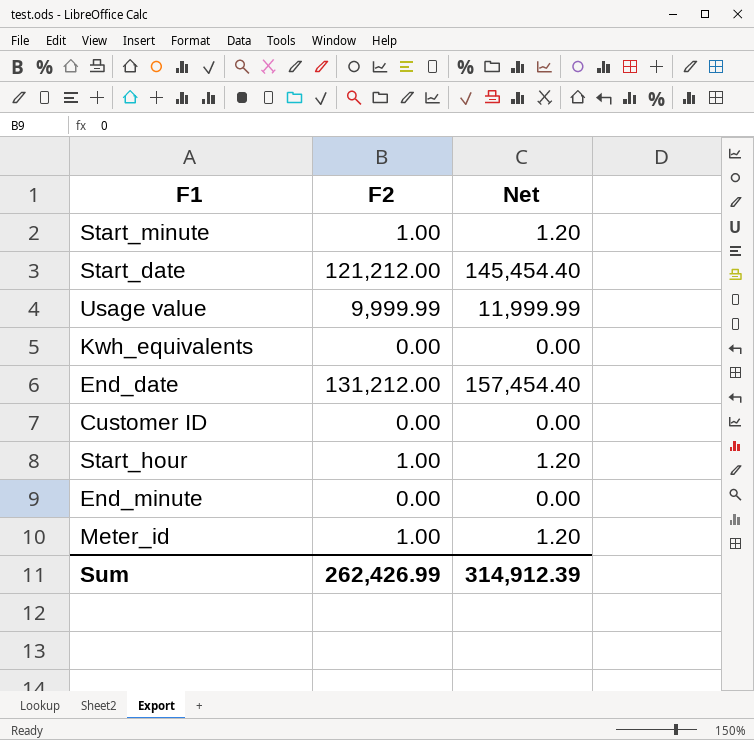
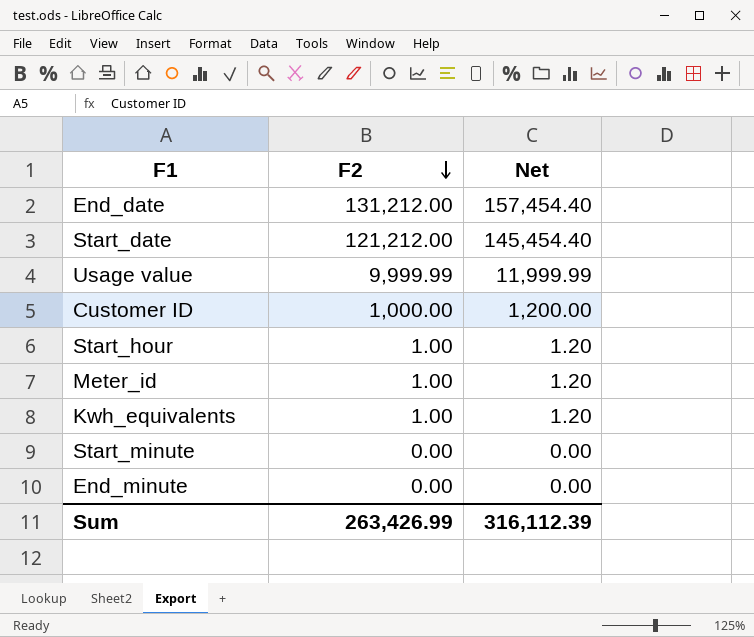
row order: none -> F2 descending
Customer ID | F2: 0.00 -> 1,000.00
Customer ID | Net: 0.00 -> 1,200.00
Kwh_equivalents | F2: 0.00 -> 1.00
Kwh_equivalents | Net: 0.00 -> 1.20
Start_minute | F2: 1.00 -> 0.00
Start_minute | Net: 1.20 -> 0.00
Sum | F2: 262,426.99 -> 263,426.99
Sum | Net: 314,912.39 -> 316,112.39

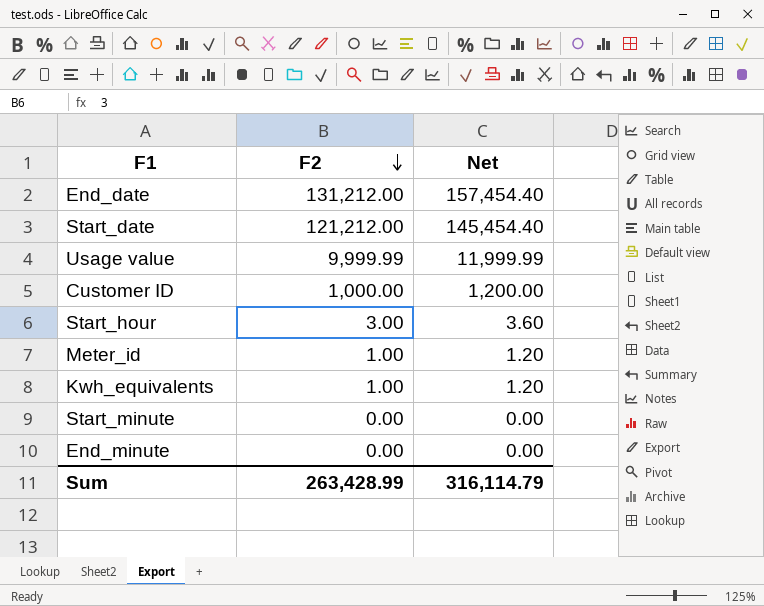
Start_hour | F2: 1.00 -> 3.00
Start_hour | Net: 1.20 -> 3.60
Sum | F2: 263,426.99 -> 263,428.99
Sum | Net: 316,112.39 -> 316,114.79

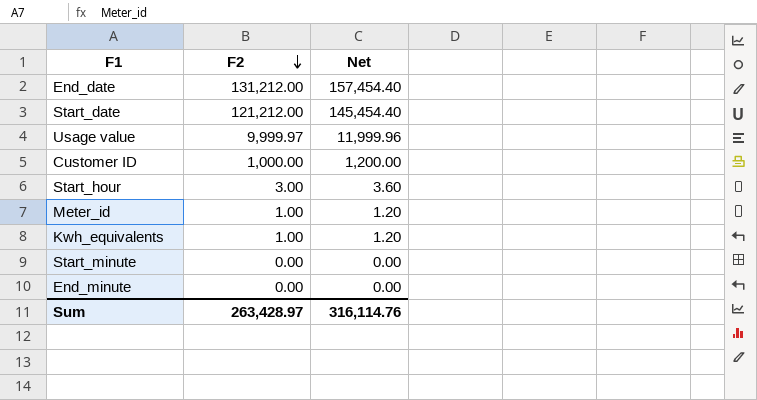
Usage value | F2: 9,999.99 -> 9,999.97
Usage value | Net: 11,999.99 -> 11,999.96
Sum | F2: 263,428.99 -> 263,428.97
Sum | Net: 316,114.79 -> 316,114.76

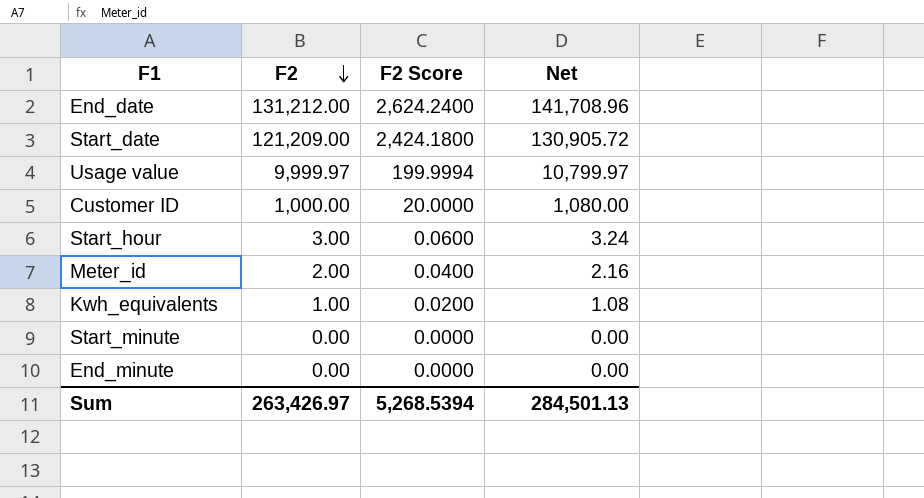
column F2 Score | formula: none -> [F2] * 0.02
column Net | formula: [F2] * 1.2 -> [F2] * 1.08
Start_date | F2: 121,212.00 -> 121,209.00
Meter_id | F2: 1.00 -> 2.00
Sum | F2: 263,428.97 -> 263,426.97
Sum | Net: 316,114.76 -> 284,501.13

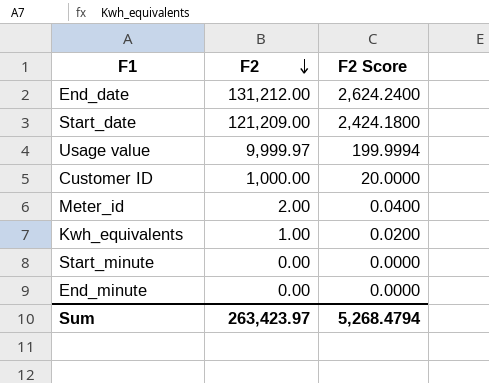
column Net | formula: [F2] * 1.08 -> none
row Start_hour: 3.00 | 0.0600 | 3.24 -> none
Sum | F2: 263,426.97 -> 263,423.97
Sum | F2 Score: 5,268.5394 -> 5,268.4794

